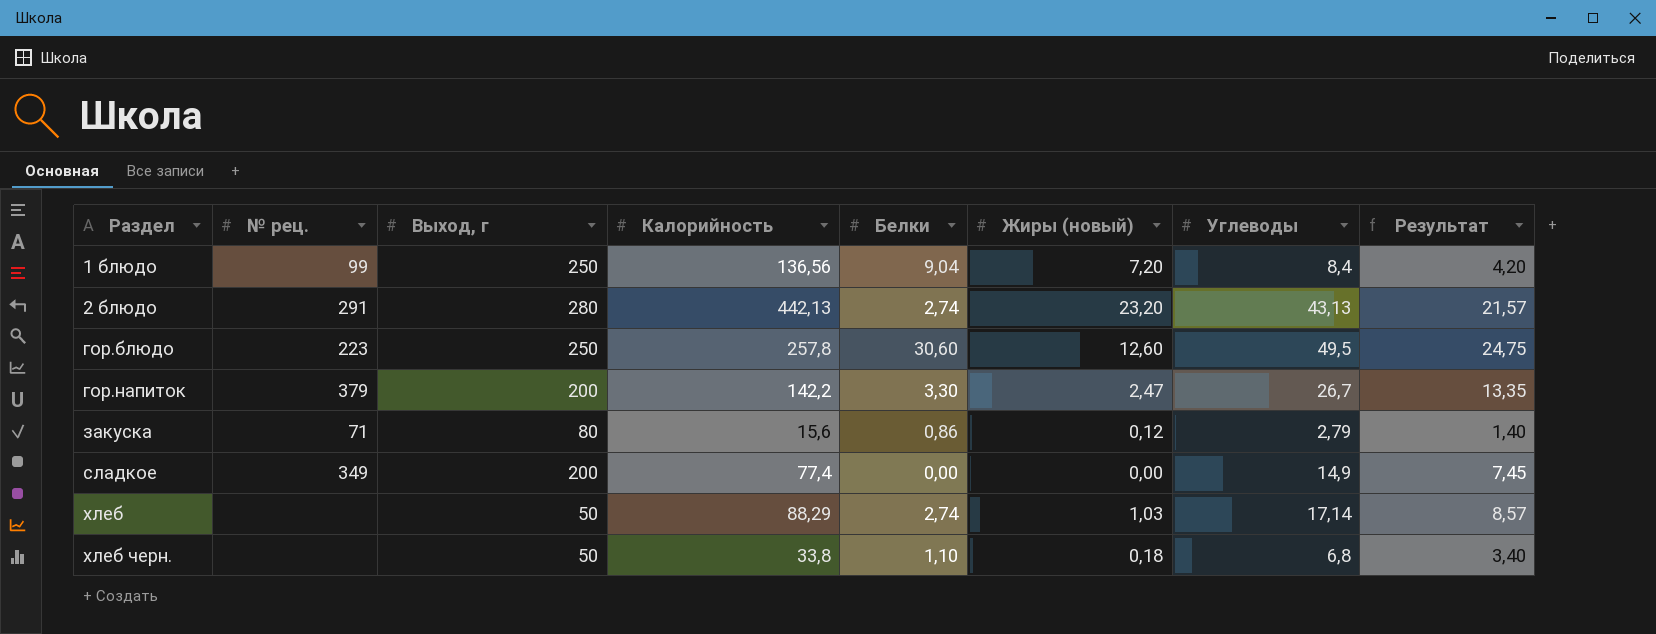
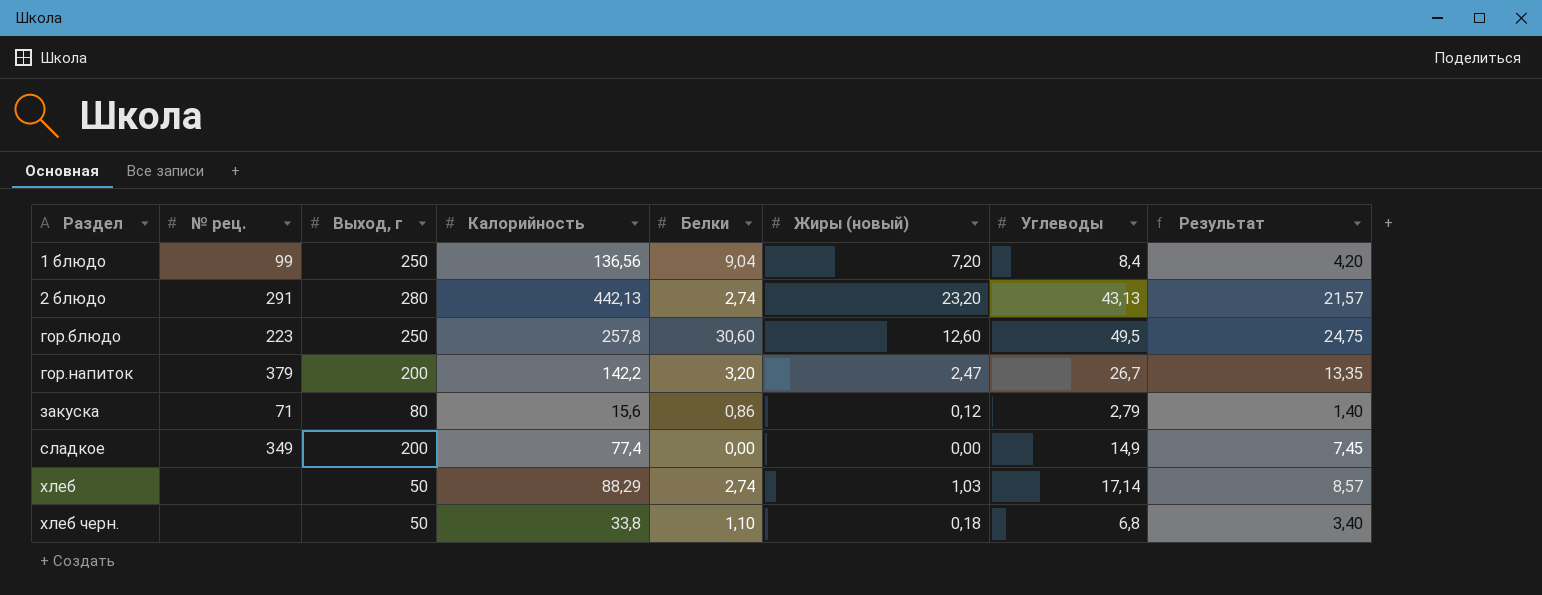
гор.напиток | Белки: 3,30 -> 3,20

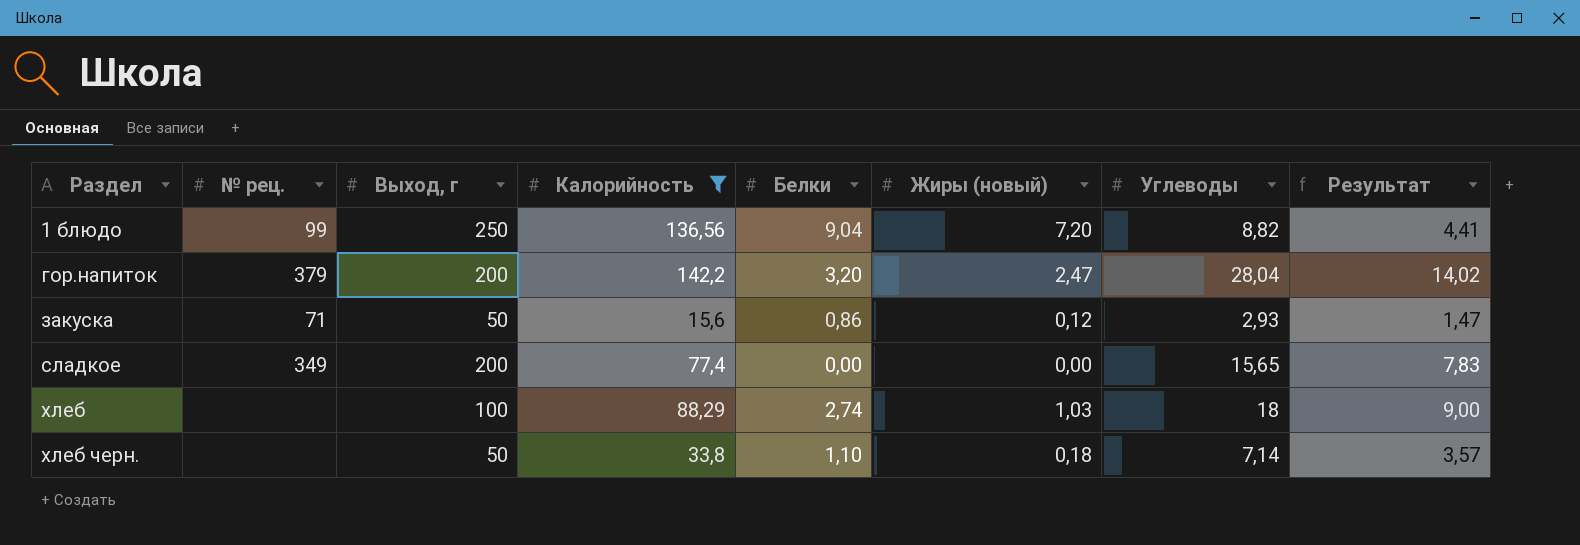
filter: none -> Калорийность <= 142,2
1 блюдо | Углеводы: 8,4 -> 8,82
1 блюдо | Результат: 4,20 -> 4,41
гор.напиток | Углеводы: 26,7 -> 28,04
гор.напиток | Результат: 13,35 -> 14,02
закуска | Выход, г: 80 -> 50
закуска | Углеводы: 2,79 -> 2,93
закуска | Результат: 1,40 -> 1,47
сладкое | Углеводы: 14,9 -> 15,65
сладкое | Результат: 7,45 -> 7,83
хлеб | Выход, г: 50 -> 100
хлеб | Углеводы: 17,14 -> 18
хлеб | Результат: 8,57 -> 9,00
хлеб черн. | Углеводы: 6,8 -> 7,14
хлеб черн. | Результат: 3,40 -> 3,57

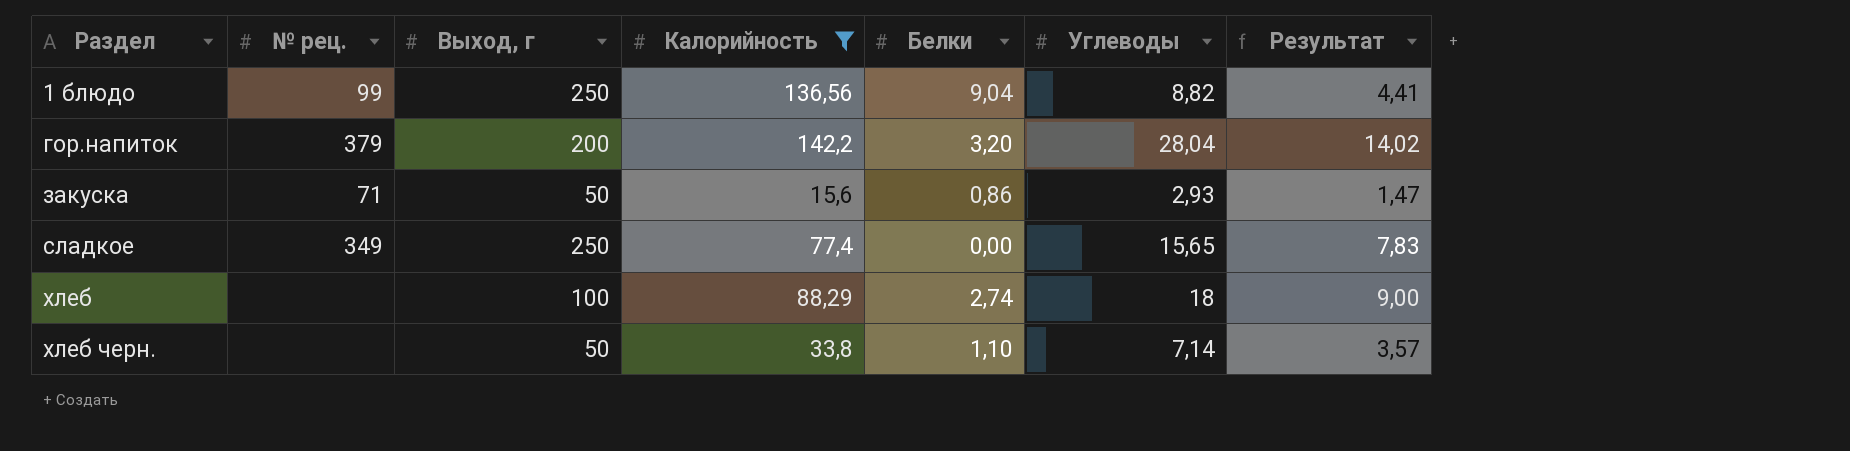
column Жиры (новый) | position: 6 -> none
сладкое | Выход, г: 200 -> 250

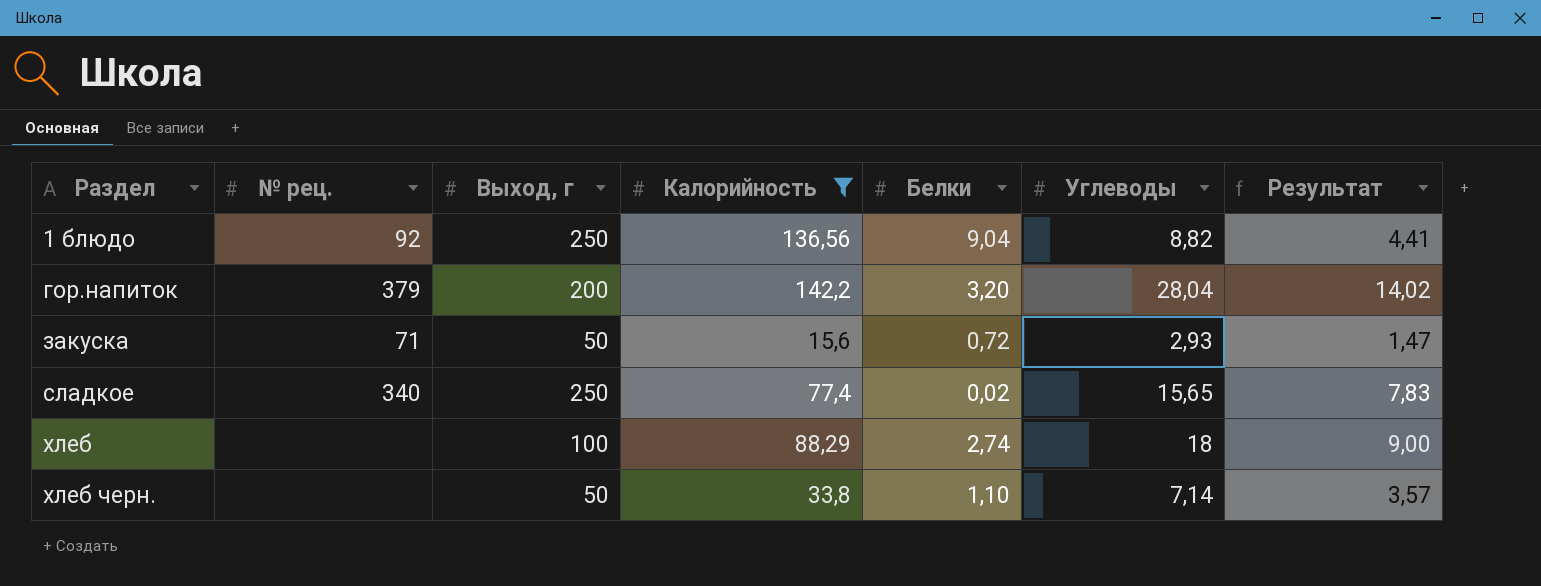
1 блюдо | № рец.: 99 -> 92
закуска | Белки: 0,86 -> 0,72
сладкое | № рец.: 349 -> 340
сладкое | Белки: 0,00 -> 0,02

